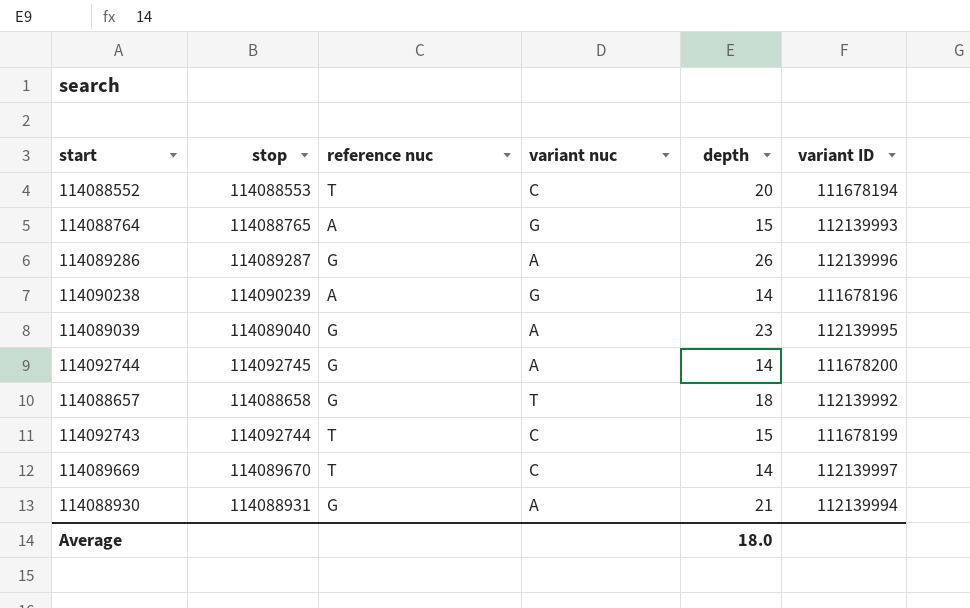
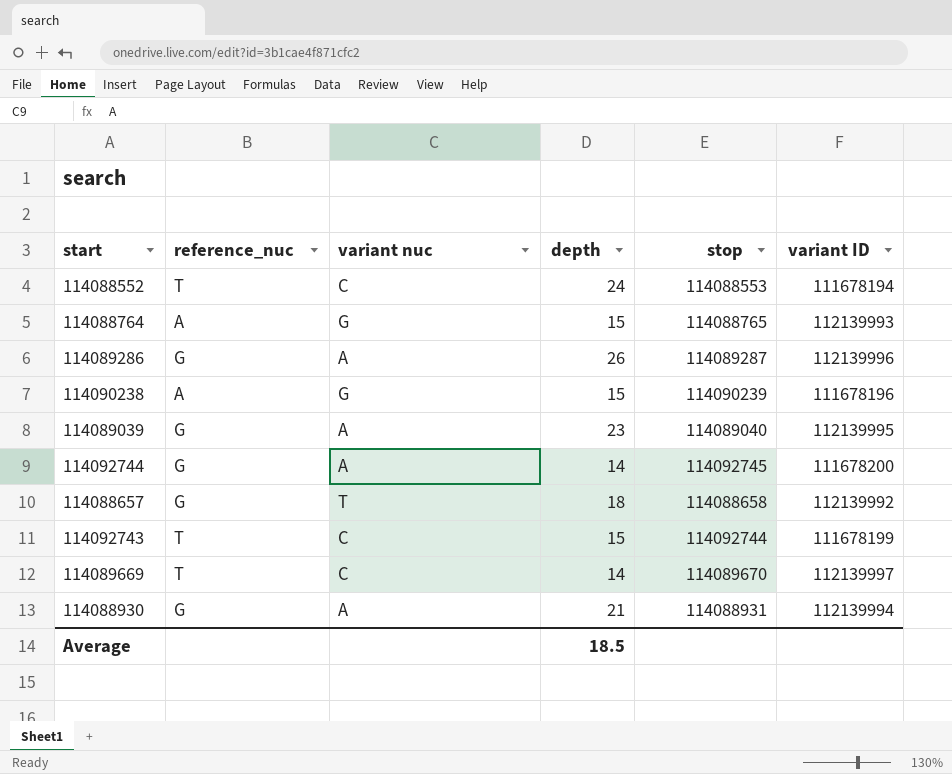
column name: reference nuc -> reference_nuc
column stop | position: 2 -> 5
114088552 | depth: 20 -> 24
114090238 | depth: 14 -> 15
Average | depth: 18.0 -> 18.5

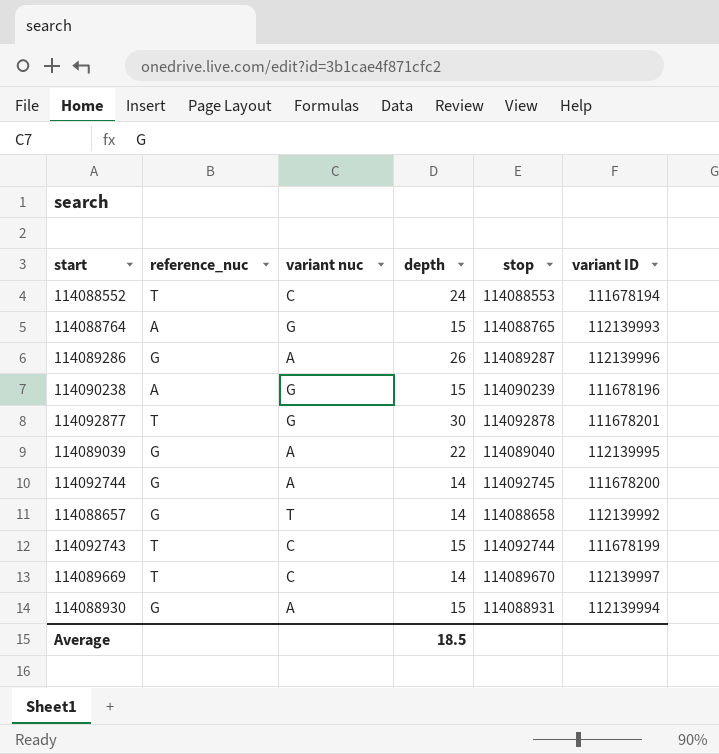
row 114092877: none -> T | G | 30 | 114092878 | 111678201
114089039 | depth: 23 -> 22
114088657 | depth: 18 -> 14
114088930 | depth: 21 -> 15

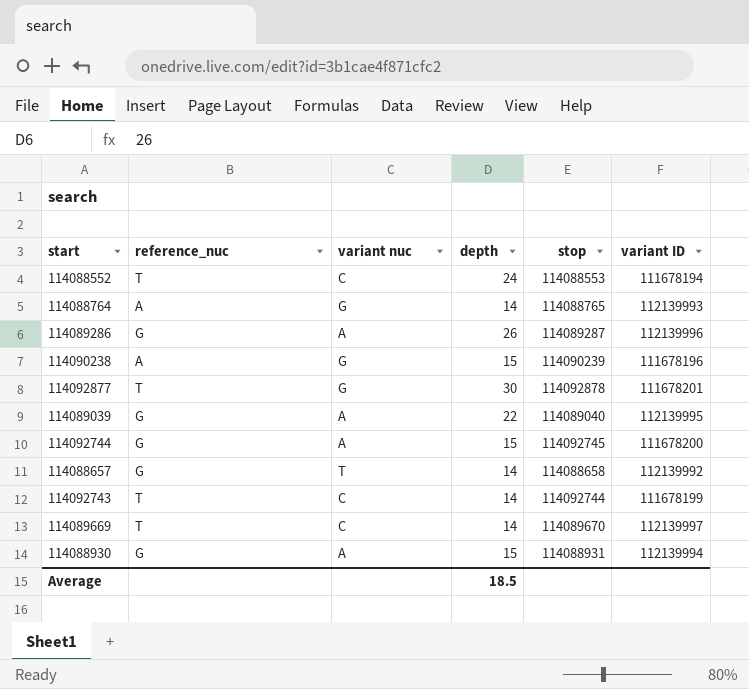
114088764 | depth: 15 -> 14
114092744 | depth: 14 -> 15
114092743 | depth: 15 -> 14

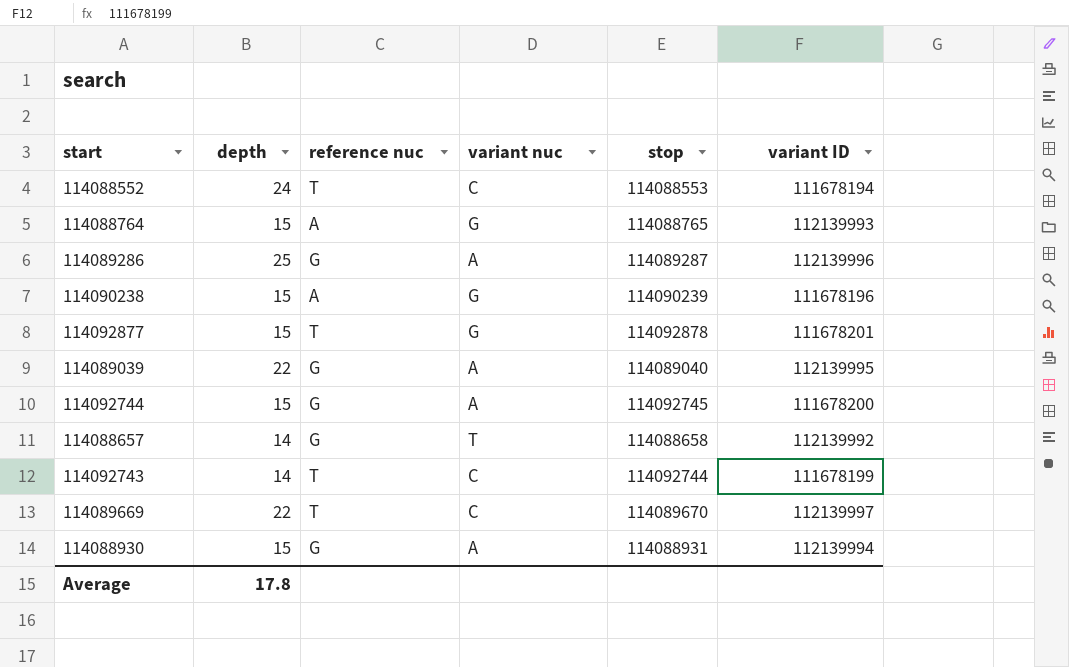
column depth | position: 4 -> 2
column name: reference_nuc -> reference nuc
114088764 | depth: 14 -> 15
114089286 | depth: 26 -> 25
114092877 | depth: 30 -> 15
114089669 | depth: 14 -> 22
Average | depth: 18.5 -> 17.8

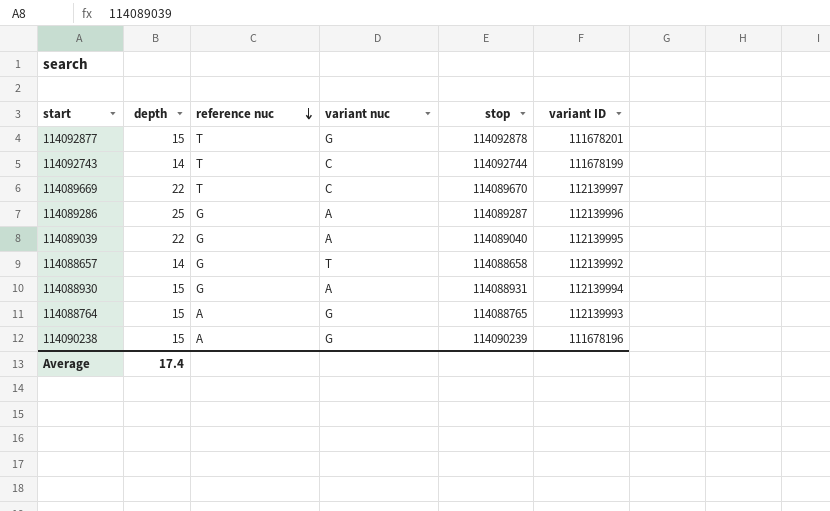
row order: none -> reference nuc descending
row 114088552: 24 | T | C | 114088553 | 111678194 -> none
row 114092744: 15 | G | A | 114092745 | 111678200 -> none
Average | depth: 17.8 -> 17.4

